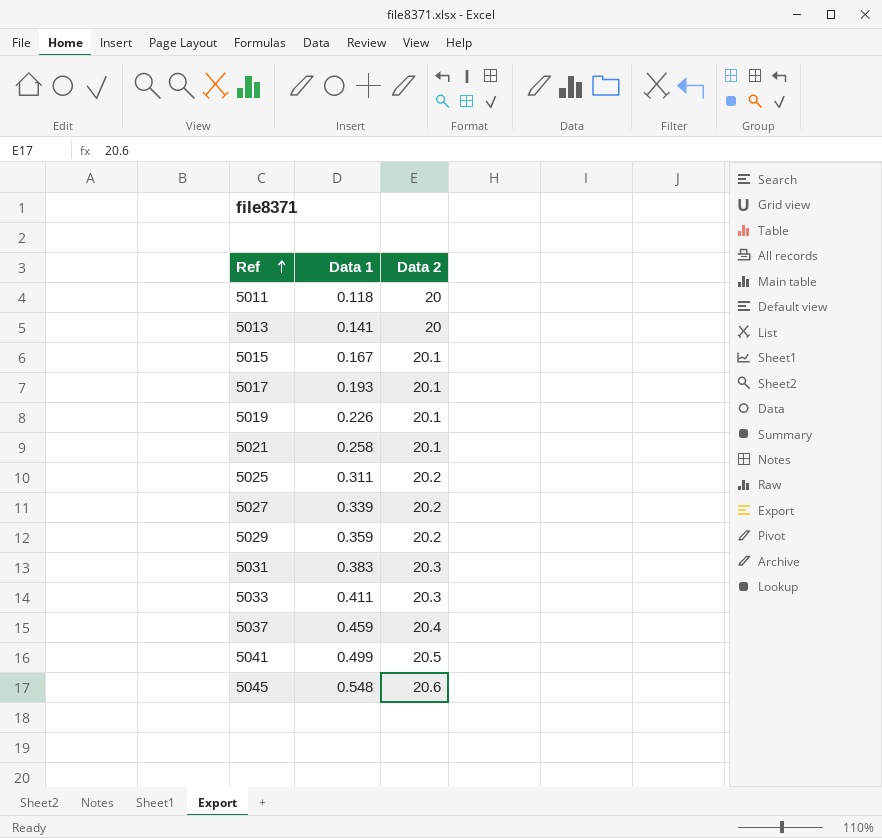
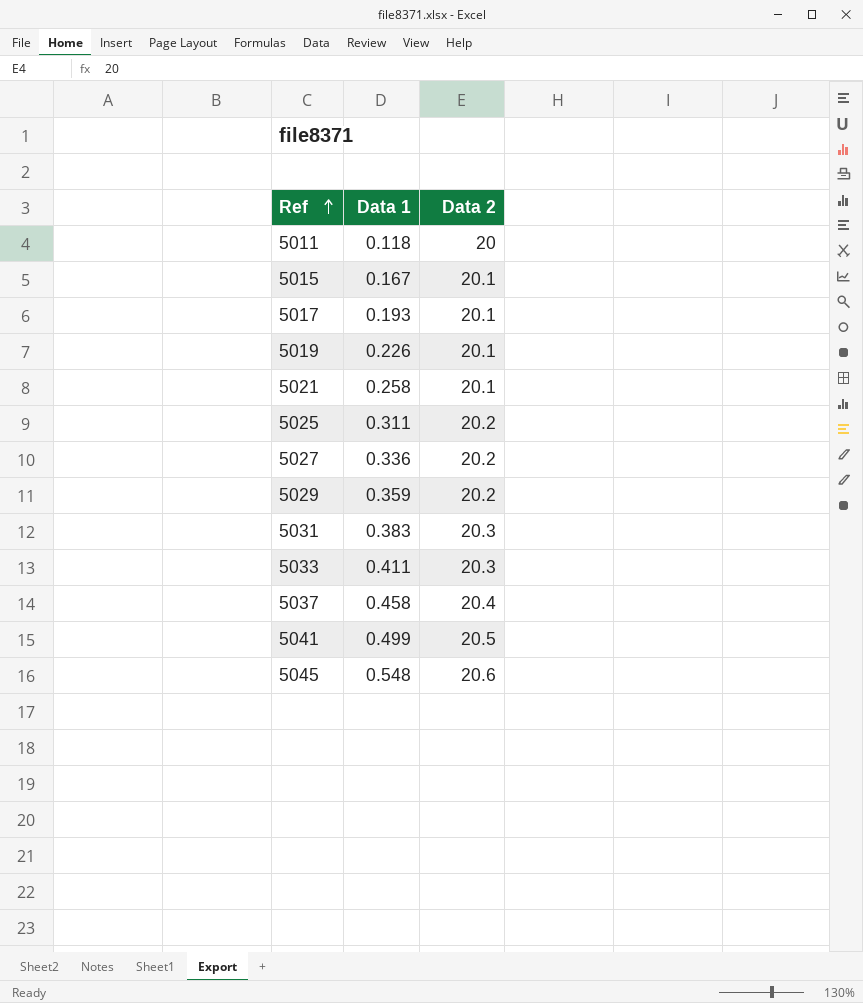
row 5013: 0.141 | 20 -> none
5027 | Data 1: 0.339 -> 0.336
5037 | Data 1: 0.459 -> 0.458

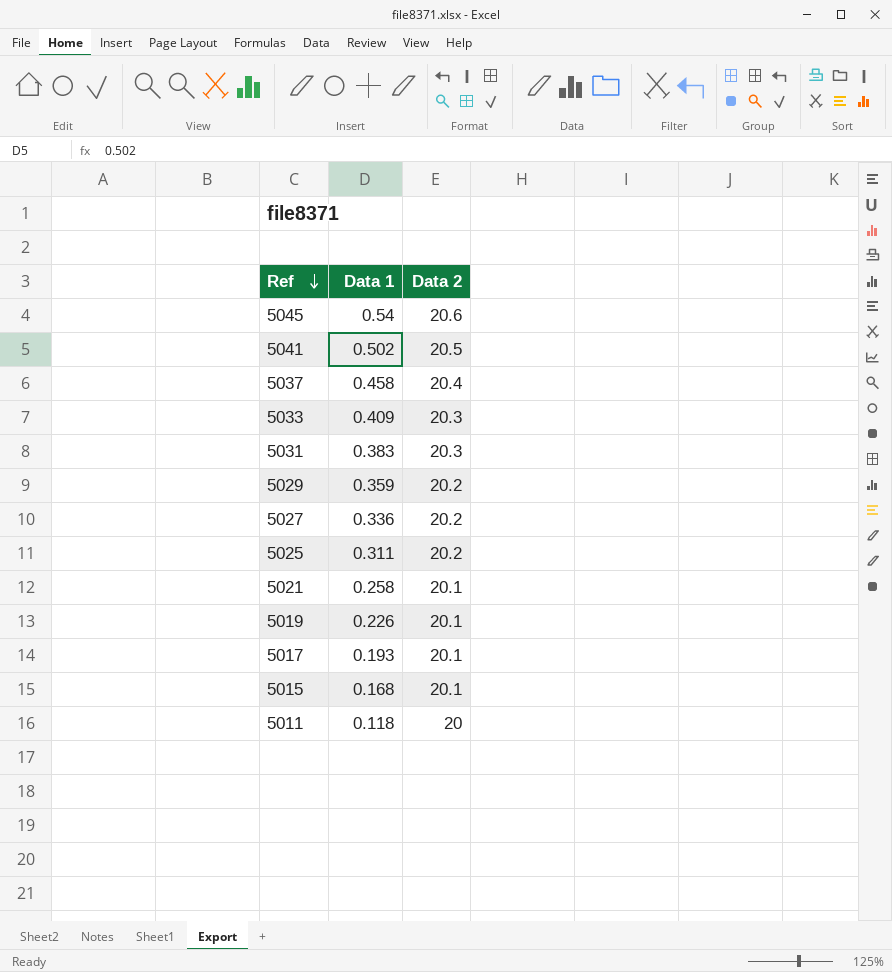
row order: Ref ascending -> Ref descending
5045 | Data 1: 0.548 -> 0.54
5041 | Data 1: 0.499 -> 0.502
5033 | Data 1: 0.411 -> 0.409
5015 | Data 1: 0.167 -> 0.168

